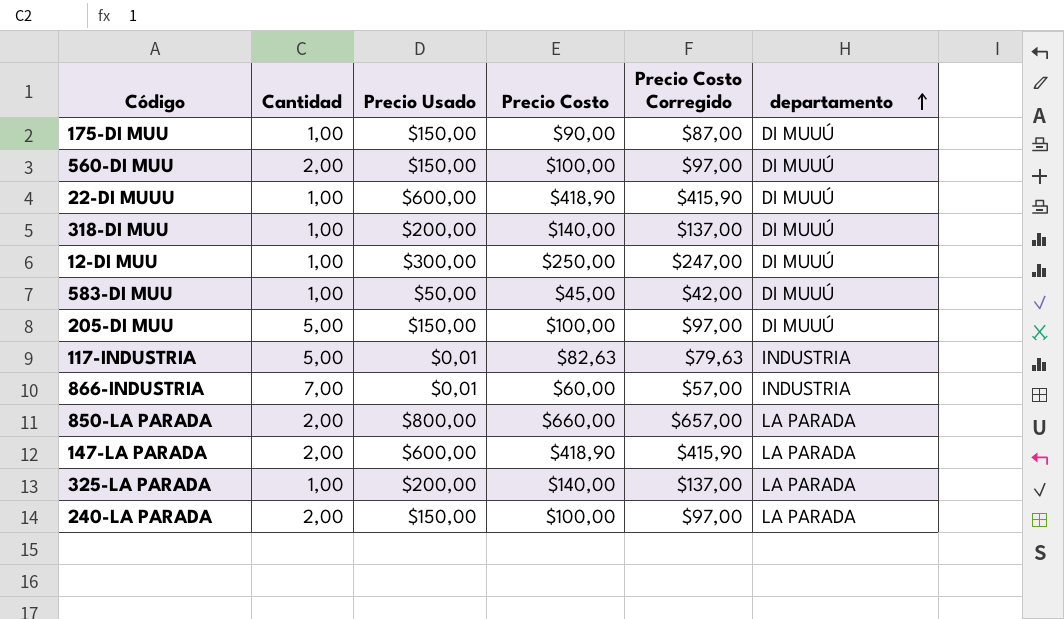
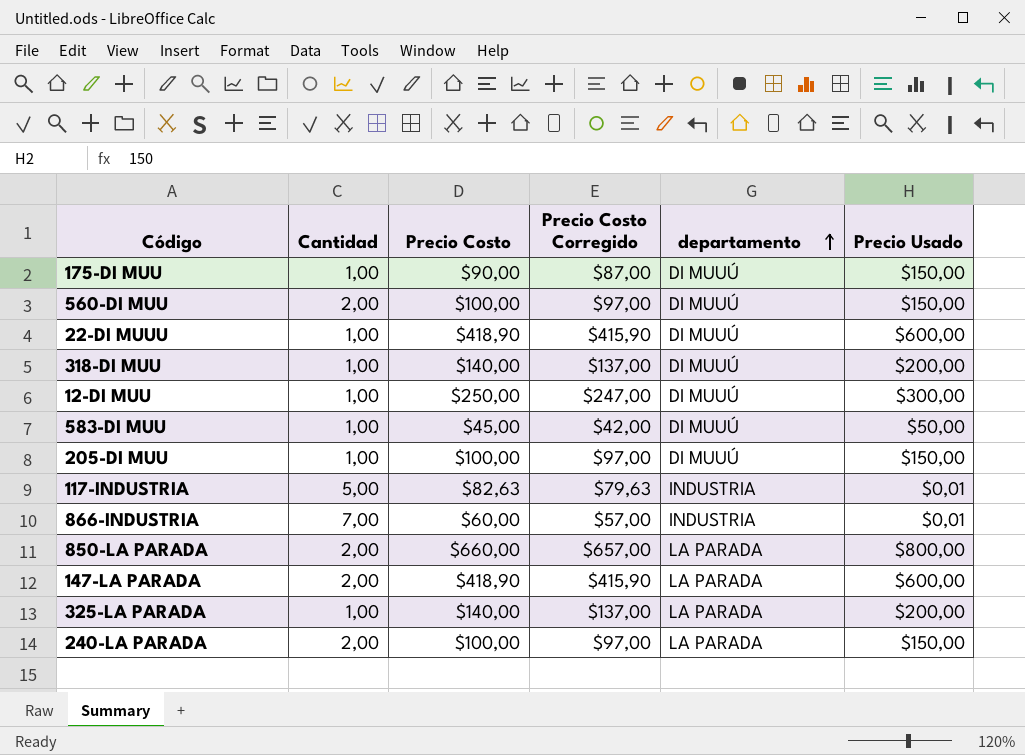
column Precio Usado | position: 3 -> 6
205-DI MUU | Cantidad: 5,00 -> 1,00

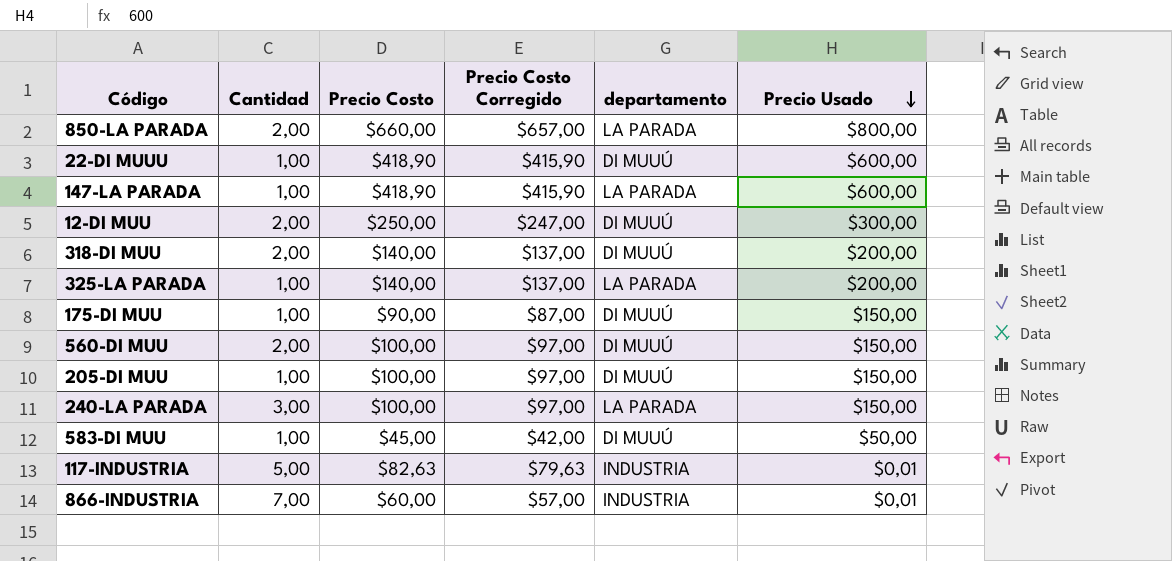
row order: departamento ascending -> Precio Usado descending
147-LA PARADA | Cantidad: 2,00 -> 1,00
12-DI MUU | Cantidad: 1,00 -> 2,00
318-DI MUU | Cantidad: 1,00 -> 2,00
240-LA PARADA | Cantidad: 2,00 -> 3,00

